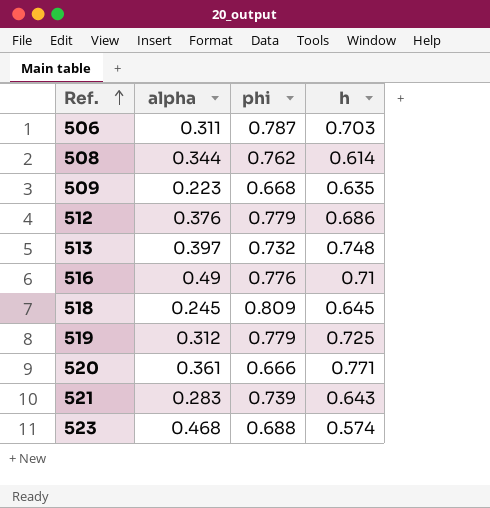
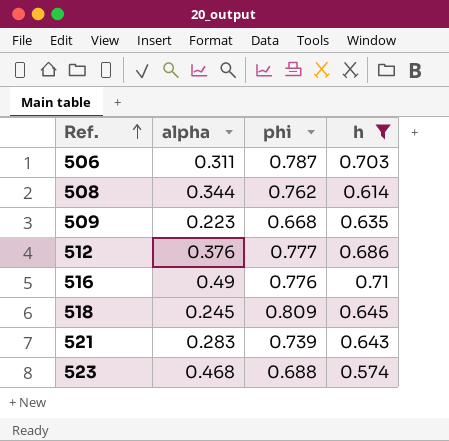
filter: none -> h <= 0.71
512 | phi: 0.779 -> 0.777

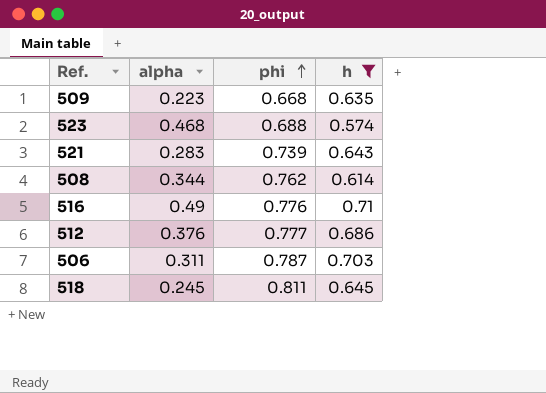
row order: Ref. ascending -> phi ascending
518 | phi: 0.809 -> 0.811

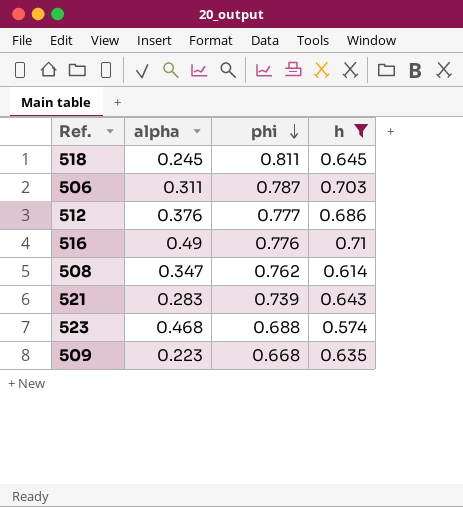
row order: phi ascending -> phi descending
508 | alpha: 0.344 -> 0.347

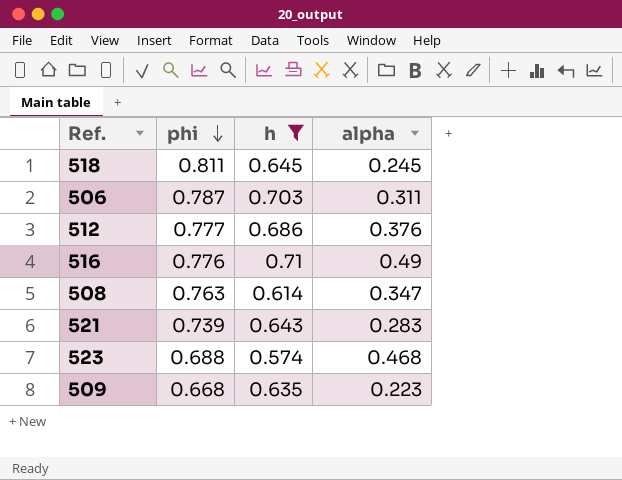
column alpha | position: 2 -> 4
508 | phi: 0.762 -> 0.763

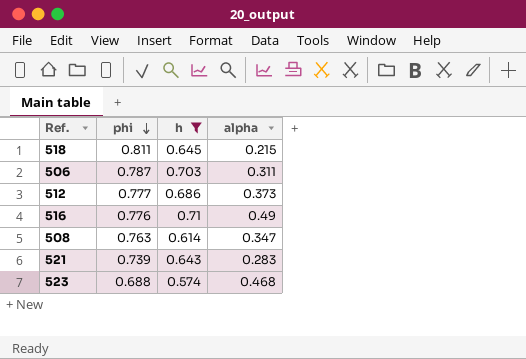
row 509: 0.668 | 0.635 | 0.223 -> none
518 | alpha: 0.245 -> 0.215
512 | alpha: 0.376 -> 0.373

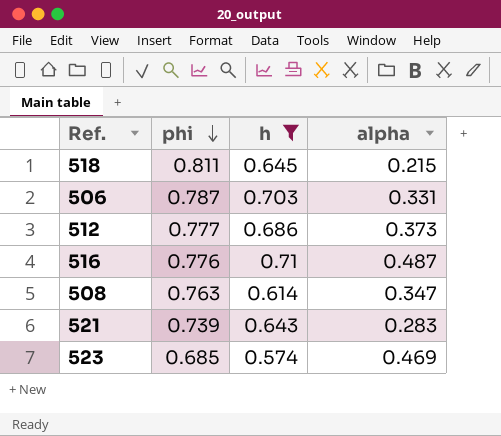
506 | alpha: 0.311 -> 0.331
516 | alpha: 0.49 -> 0.487
523 | phi: 0.688 -> 0.685
523 | alpha: 0.468 -> 0.469

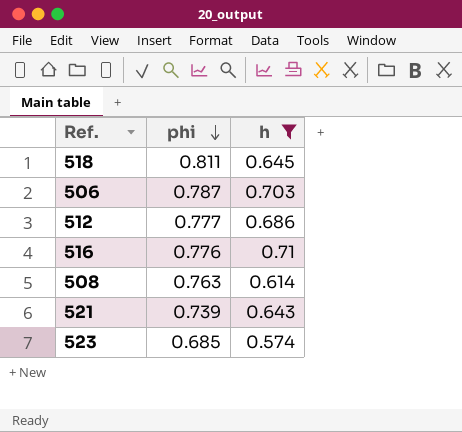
column alpha | position: 4 -> none

